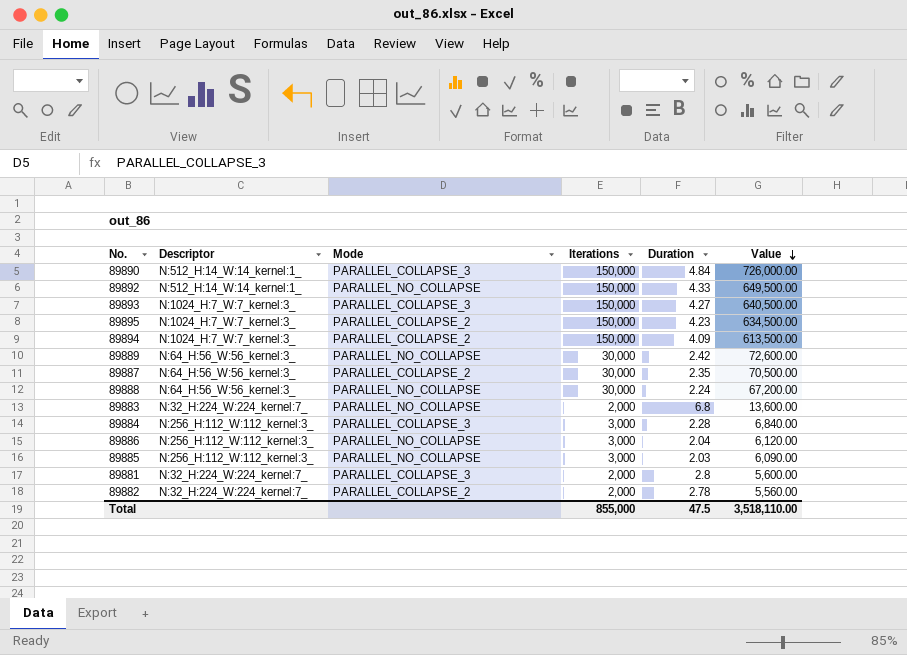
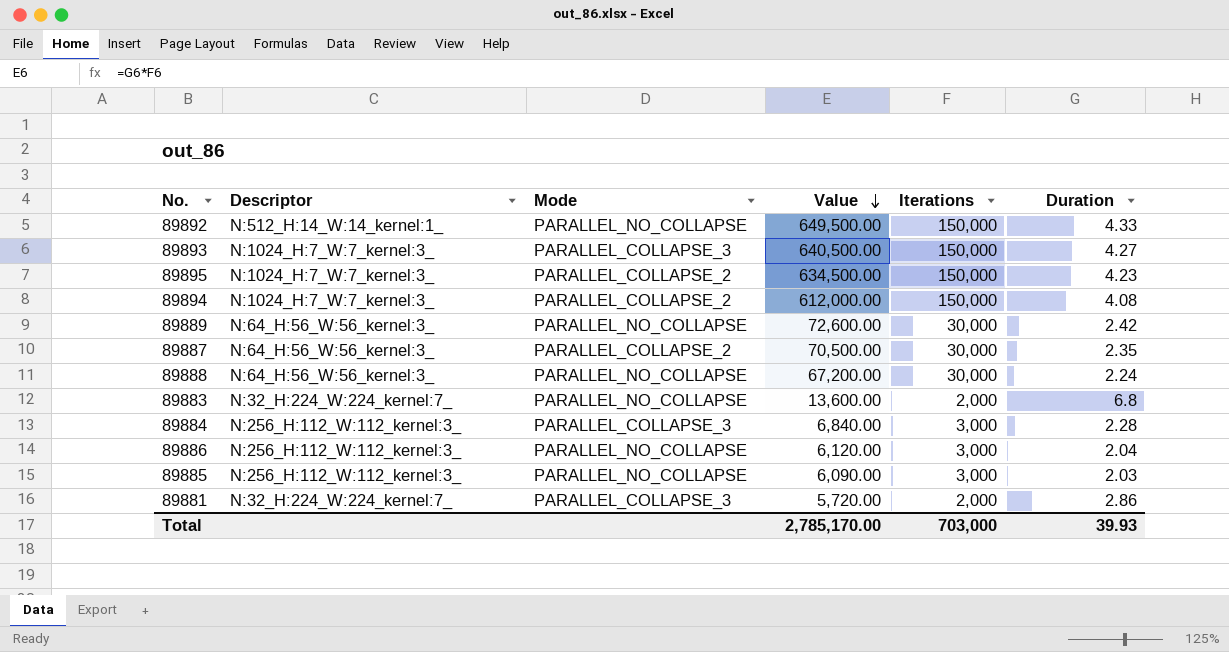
column Value | position: 6 -> 4
row 89890: N:512_H:14_W:14_kernel:1_ | PARALLEL_COLLAPSE_3 | 150,000 | 4.84 | 726,000.00 -> none
row 89882: N:32_H:224_W:224_kernel:7_ | PARALLEL_COLLAPSE_2 | 2,000 | 2.78 | 5,560.00 -> none
89894 | Value: 613,500.00 -> 612,000.00
89894 | Duration: 4.09 -> 4.08
89881 | Value: 5,600.00 -> 5,720.00
89881 | Duration: 2.8 -> 2.86
Total | Value: 3,518,110.00 -> 2,785,170.00
Total | Iterations: 855,000 -> 703,000
Total | Duration: 47.5 -> 39.93

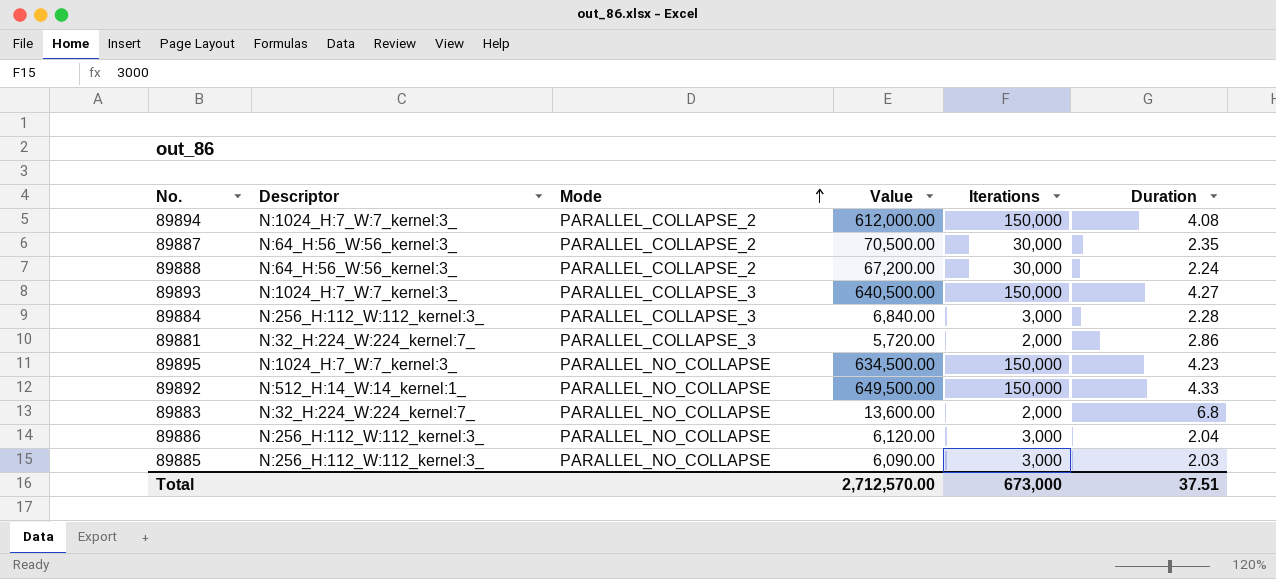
row order: Value descending -> Mode ascending
row 89889: N:64_H:56_W:56_kernel:3_ | PARALLEL_NO_COLLAPSE | 72,600.00 | 30,000 | 2.42 -> none
89888 | Mode: PARALLEL_NO_COLLAPSE -> PARALLEL_COLLAPSE_2
89895 | Mode: PARALLEL_COLLAPSE_2 -> PARALLEL_NO_COLLAPSE
Total | Value: 2,785,170.00 -> 2,712,570.00
Total | Iterations: 703,000 -> 673,000
Total | Duration: 39.93 -> 37.51

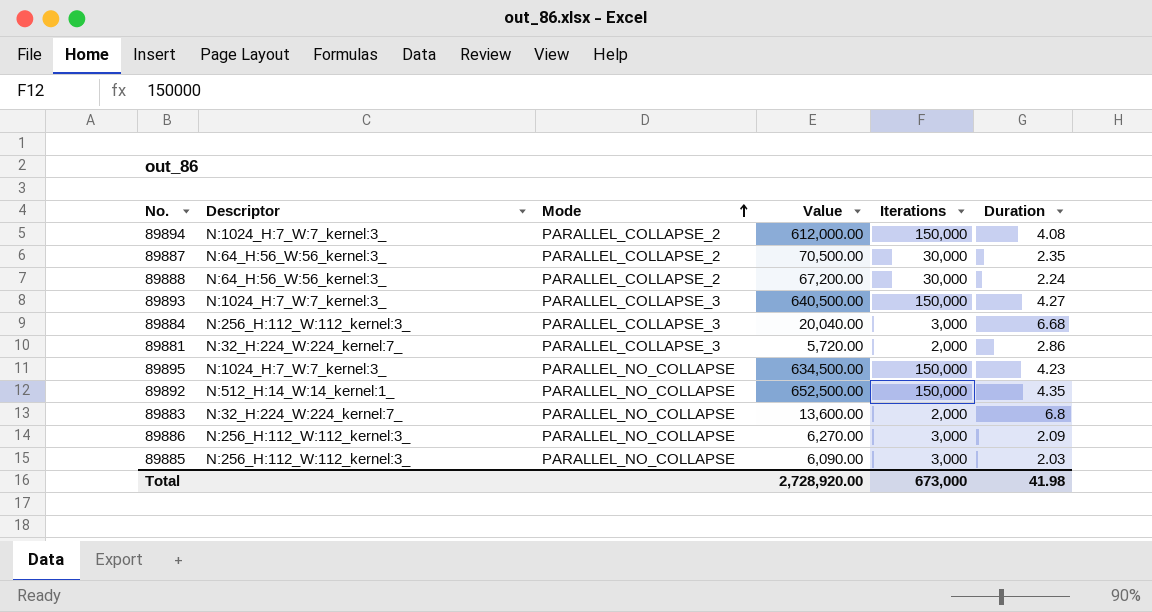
89884 | Value: 6,840.00 -> 20,040.00
89884 | Duration: 2.28 -> 6.68
89892 | Value: 649,500.00 -> 652,500.00
89892 | Duration: 4.33 -> 4.35
89886 | Value: 6,120.00 -> 6,270.00
89886 | Duration: 2.04 -> 2.09
Total | Value: 2,712,570.00 -> 2,728,920.00
Total | Duration: 37.51 -> 41.98

